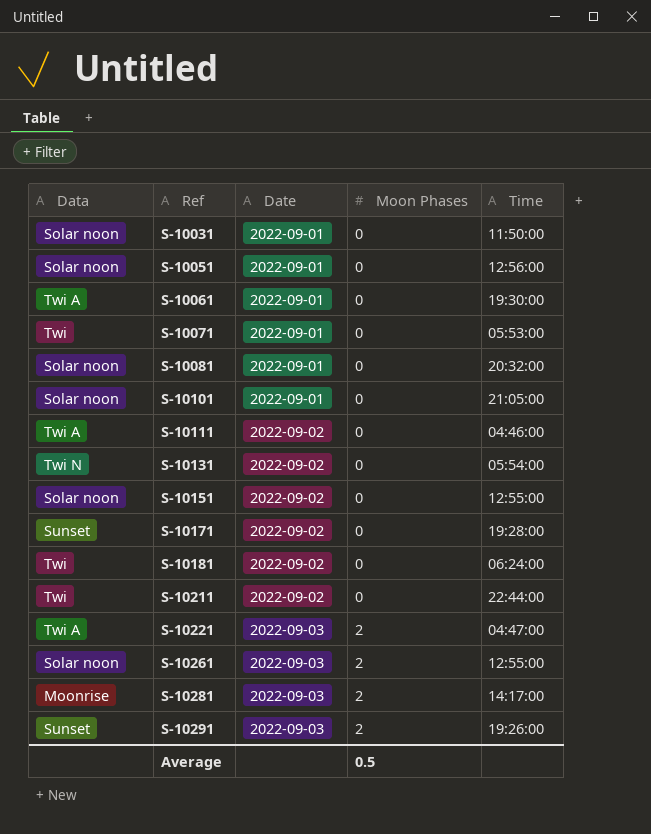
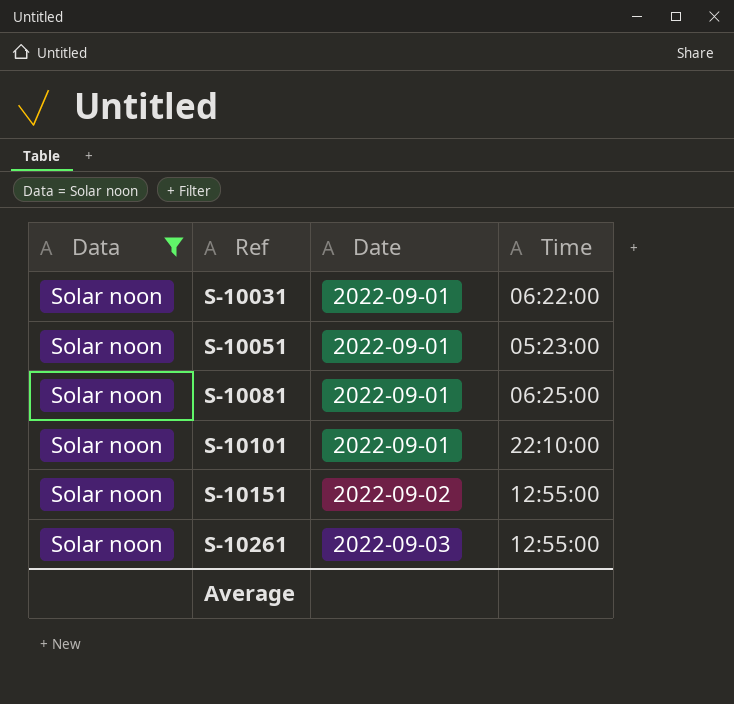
filter: none -> Data = Solar noon
column Moon Phases | position: 4 -> none
S-10031 | Time: 11:50:00 -> 06:22:00
S-10051 | Time: 12:56:00 -> 05:23:00
S-10081 | Time: 20:32:00 -> 06:25:00
S-10101 | Time: 21:05:00 -> 22:10:00

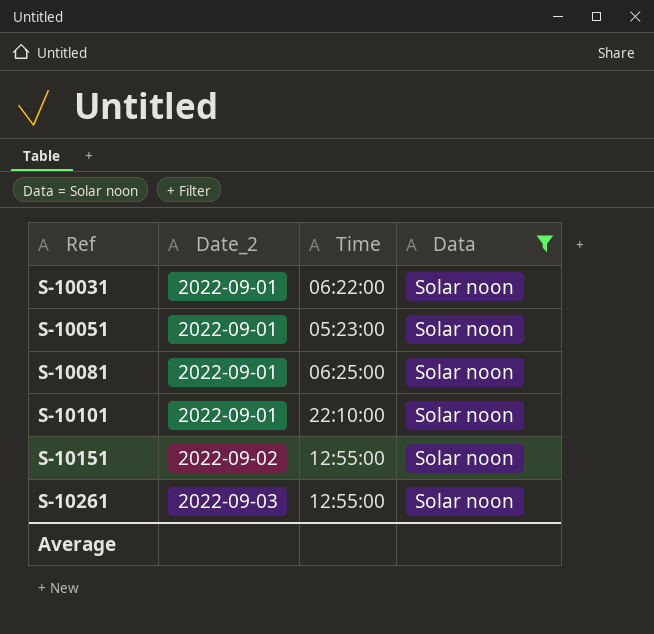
column name: Date -> Date_2
column Data | position: 1 -> 4

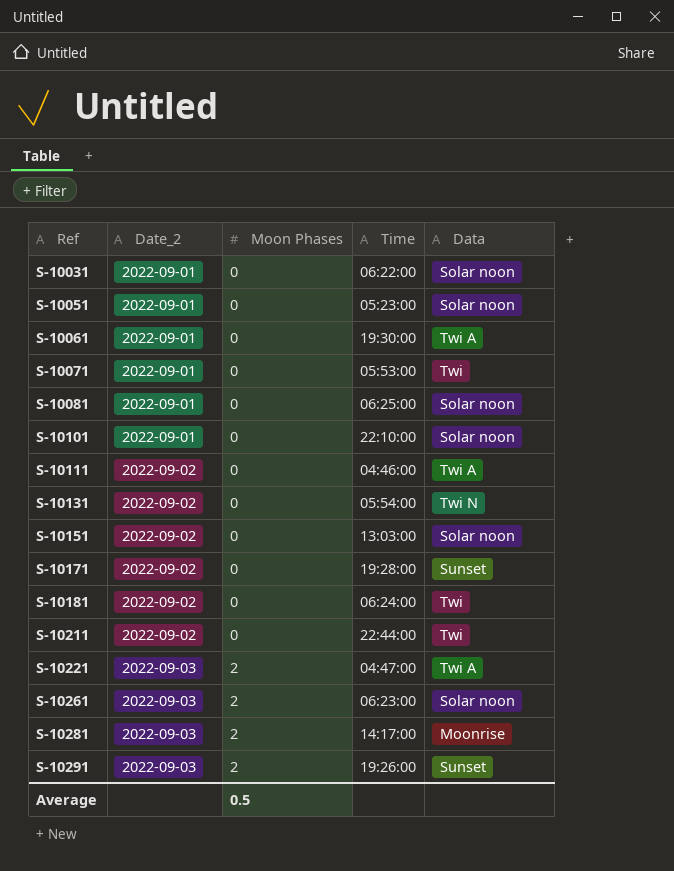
filter: Data = Solar noon -> none
column Moon Phases | position: none -> 3
S-10151 | Time: 12:55:00 -> 13:03:00
S-10261 | Time: 12:55:00 -> 06:23:00

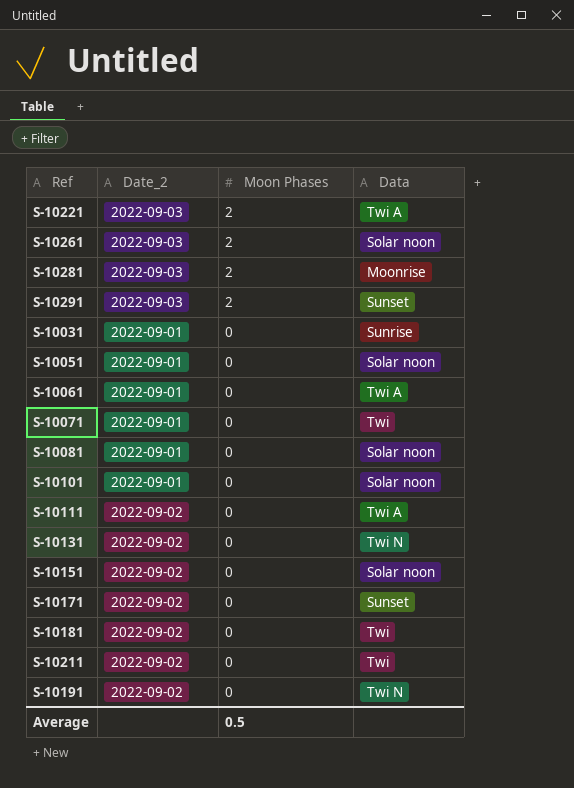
row order: Ref ascending -> Moon Phases descending
column Time | position: 4 -> none
S-10031 | Data: Solar noon -> Sunrise
row S-10191: none -> 2022-09-02 | 0 | Twi N

